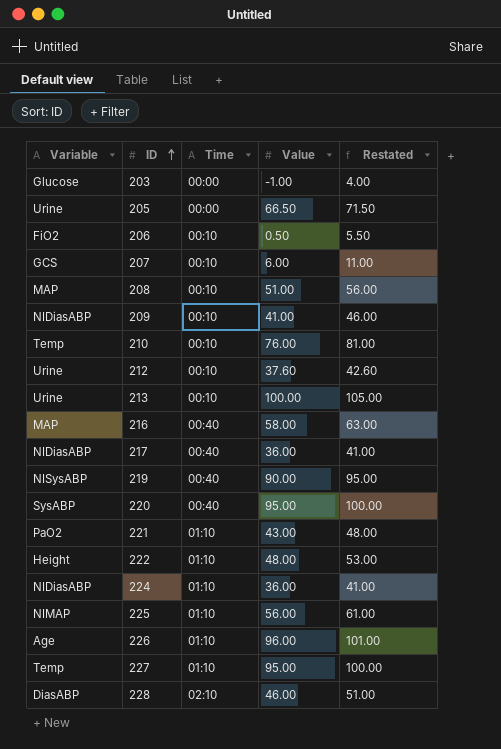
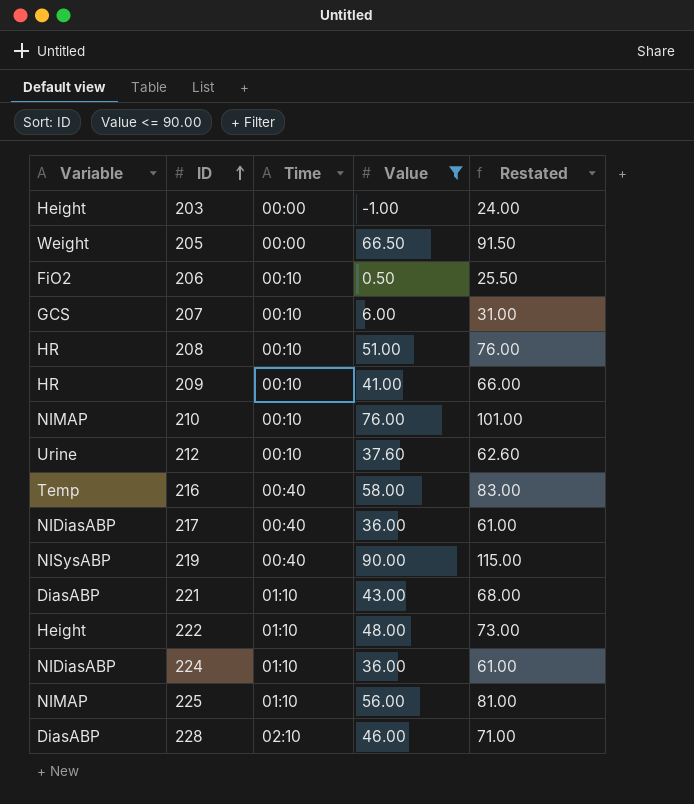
filter: none -> Value <= 90.00
column Restated | formula: [Value] + 5 -> [Value] + 25
203 | Variable: Glucose -> Height
205 | Variable: Urine -> Weight
208 | Variable: MAP -> HR
209 | Variable: NIDiasABP -> HR
210 | Variable: Temp -> NIMAP
216 | Variable: MAP -> Temp
221 | Variable: PaO2 -> DiasABP

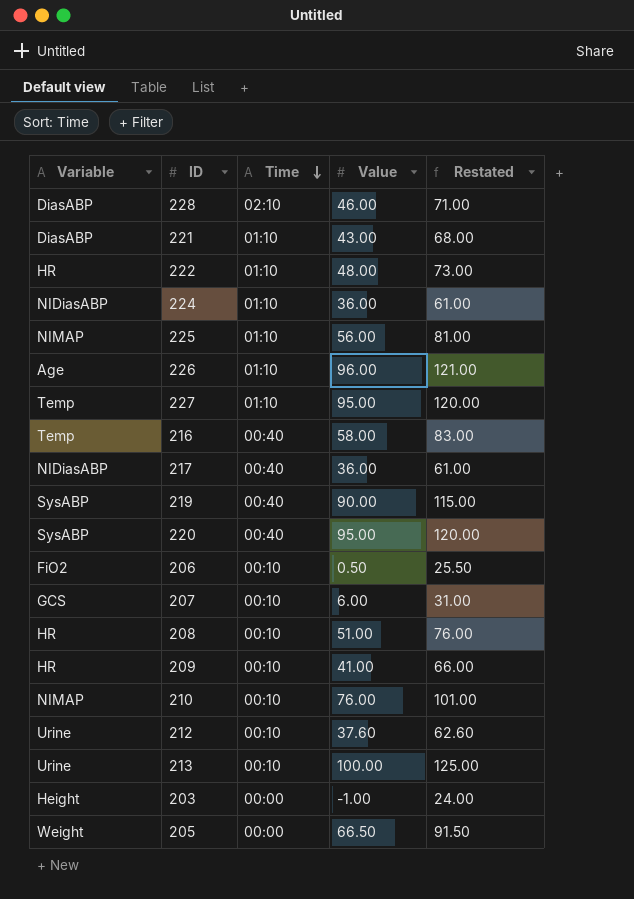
filter: Value <= 90.00 -> none
row order: ID ascending -> Time descending
222 | Variable: Height -> HR
219 | Variable: NISysABP -> SysABP

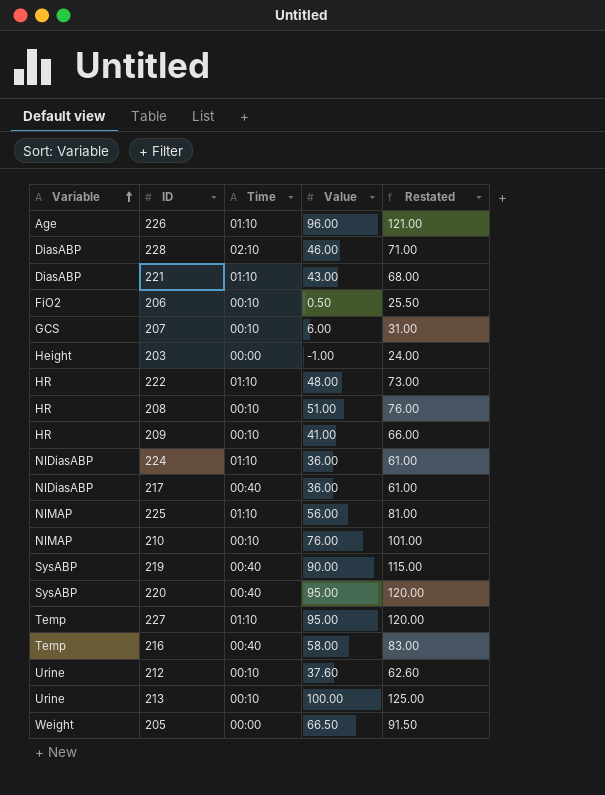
row order: Time descending -> Variable ascending

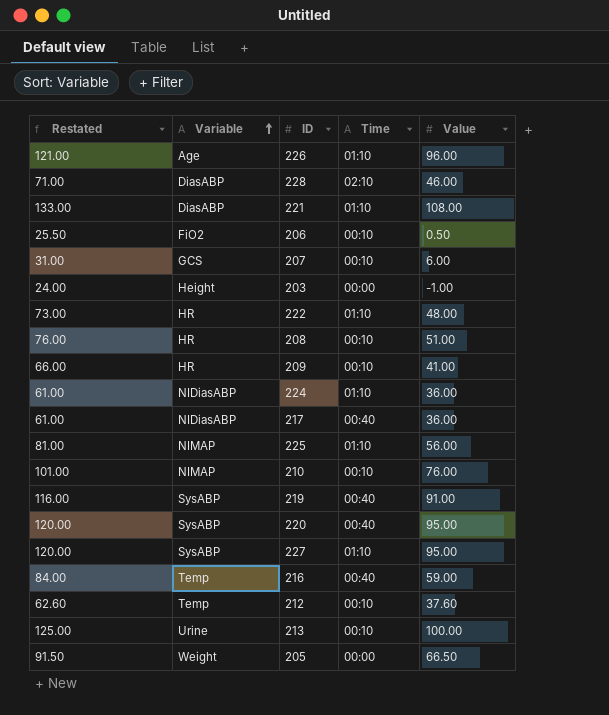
column Restated | position: 5 -> 1
221 | Restated: 68.00 -> 133.00
221 | Value: 43.00 -> 108.00
219 | Restated: 115.00 -> 116.00
219 | Value: 90.00 -> 91.00
227 | Variable: Temp -> SysABP
216 | Restated: 83.00 -> 84.00
216 | Value: 58.00 -> 59.00
212 | Variable: Urine -> Temp

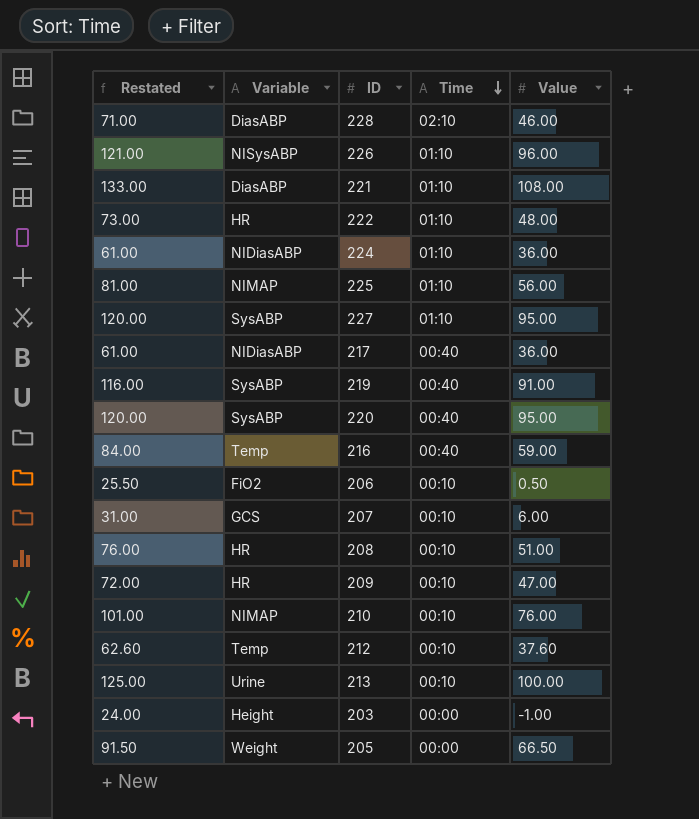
row order: Variable ascending -> Time descending
226 | Variable: Age -> NISysABP
209 | Restated: 66.00 -> 72.00
209 | Value: 41.00 -> 47.00

